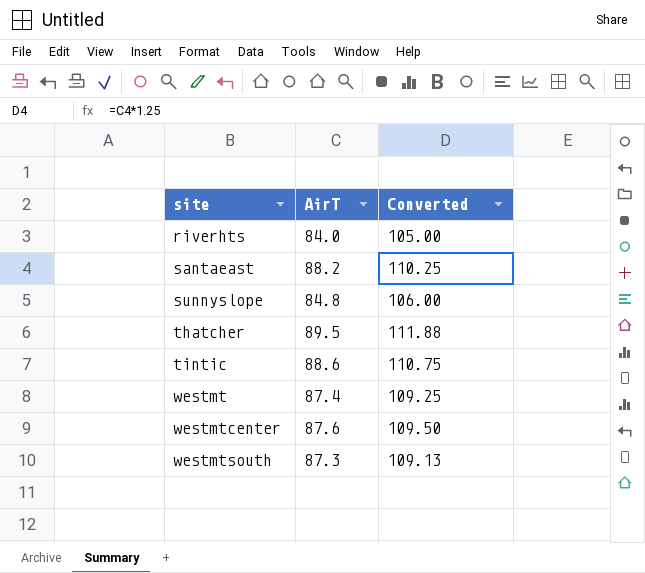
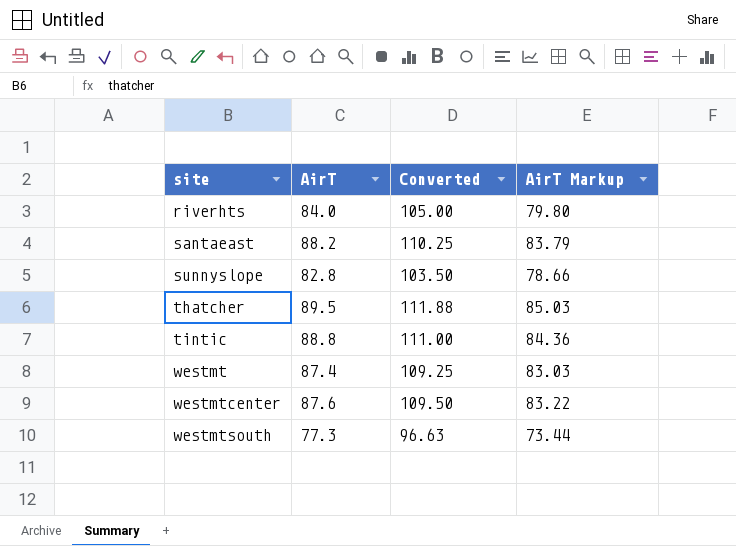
column AirT Markup | formula: none -> [AirT] * 0.95
sunnyslope | AirT: 84.8 -> 82.8
sunnyslope | Converted: 106.00 -> 103.50
tintic | AirT: 88.6 -> 88.8
tintic | Converted: 110.75 -> 111.00
westmtsouth | AirT: 87.3 -> 77.3
westmtsouth | Converted: 109.13 -> 96.63

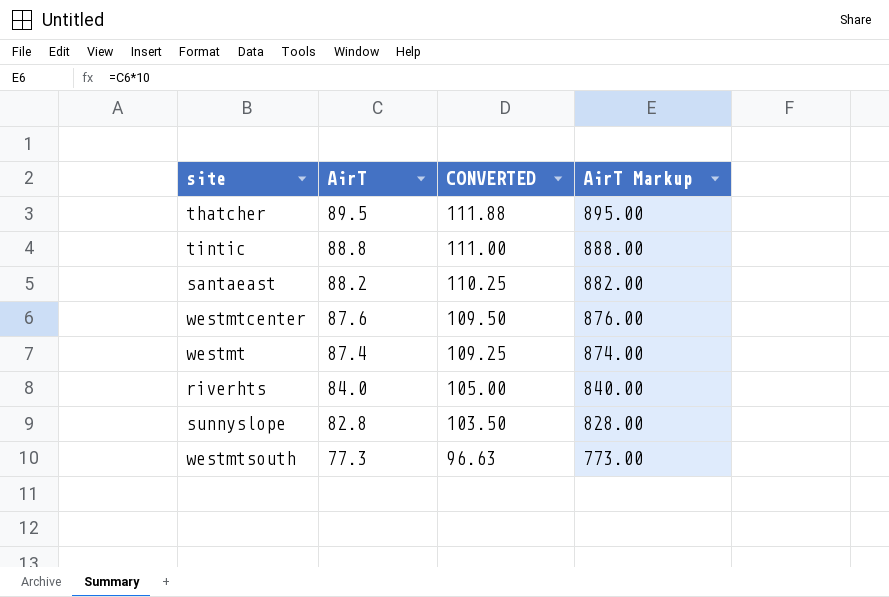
row order: site ascending -> AirT descending
column name: Converted -> CONVERTED
column AirT Markup | formula: [AirT] * 0.95 -> [AirT] * 10

